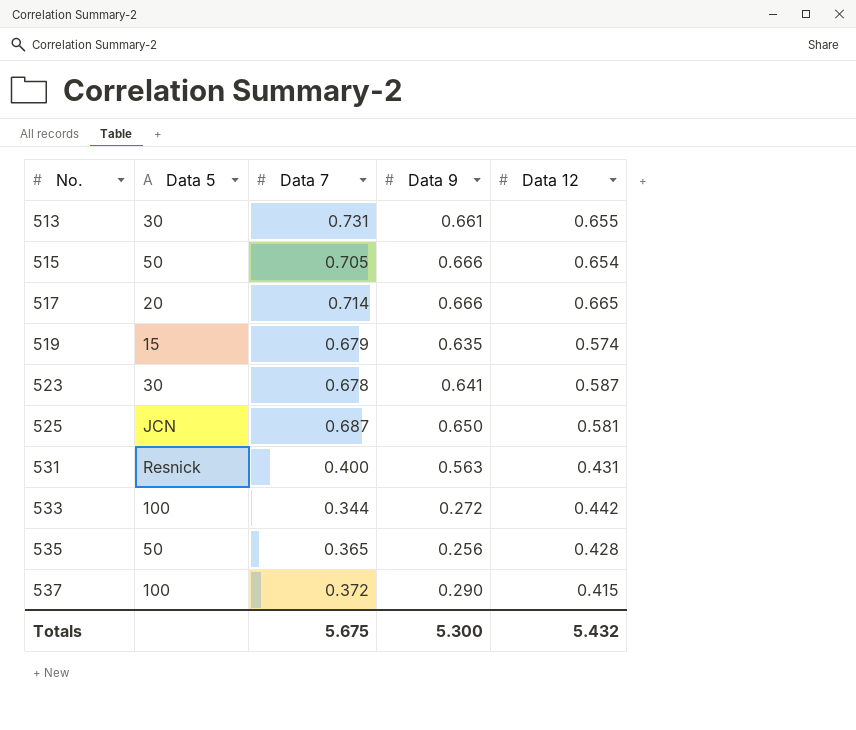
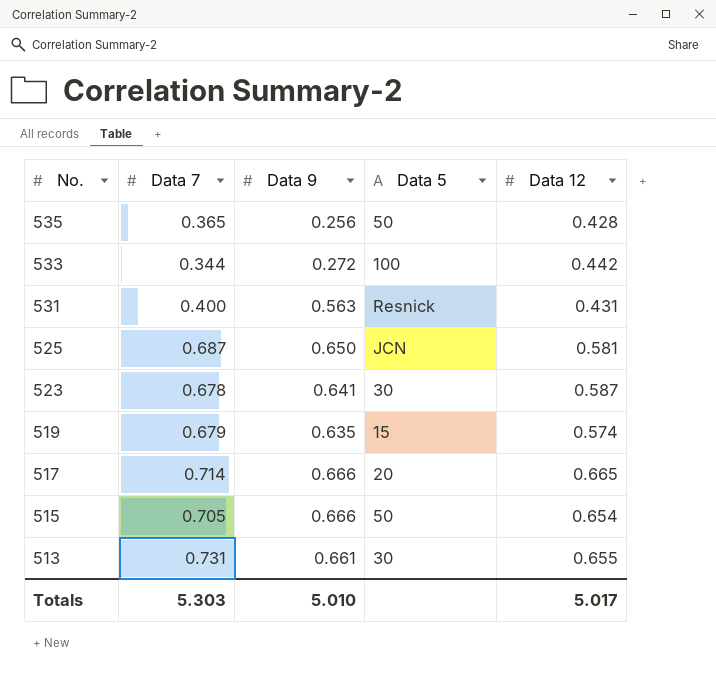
row order: No. ascending -> No. descending
column Data 5 | position: 2 -> 4
row 537: 100 | 0.372 | 0.290 | 0.415 -> none
Totals | Data 7: 5.675 -> 5.303
Totals | Data 9: 5.300 -> 5.010
Totals | Data 12: 5.432 -> 5.017

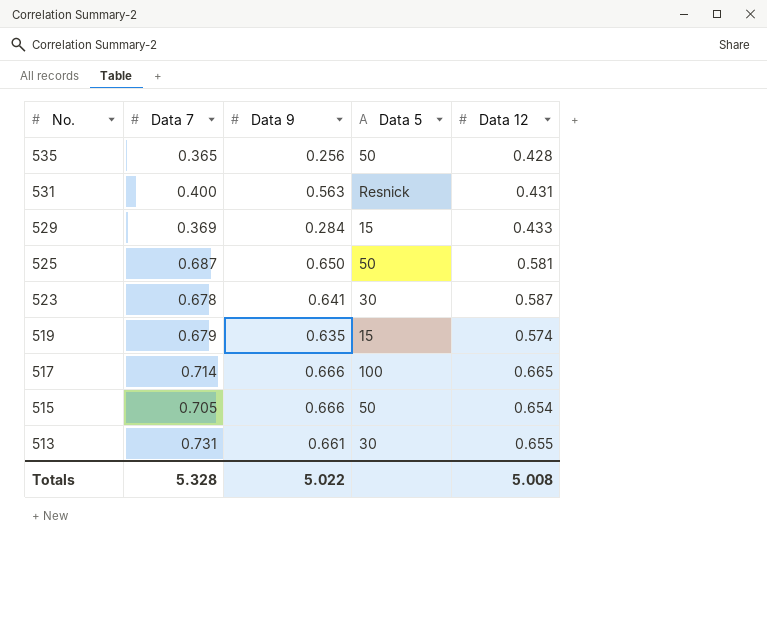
row 533: 0.344 | 0.272 | 100 | 0.442 -> none
row 529: none -> 0.369 | 0.284 | 15 | 0.433
525 | Data 5: JCN -> 50
517 | Data 5: 20 -> 100
Totals | Data 7: 5.303 -> 5.328
Totals | Data 9: 5.010 -> 5.022
Totals | Data 12: 5.017 -> 5.008

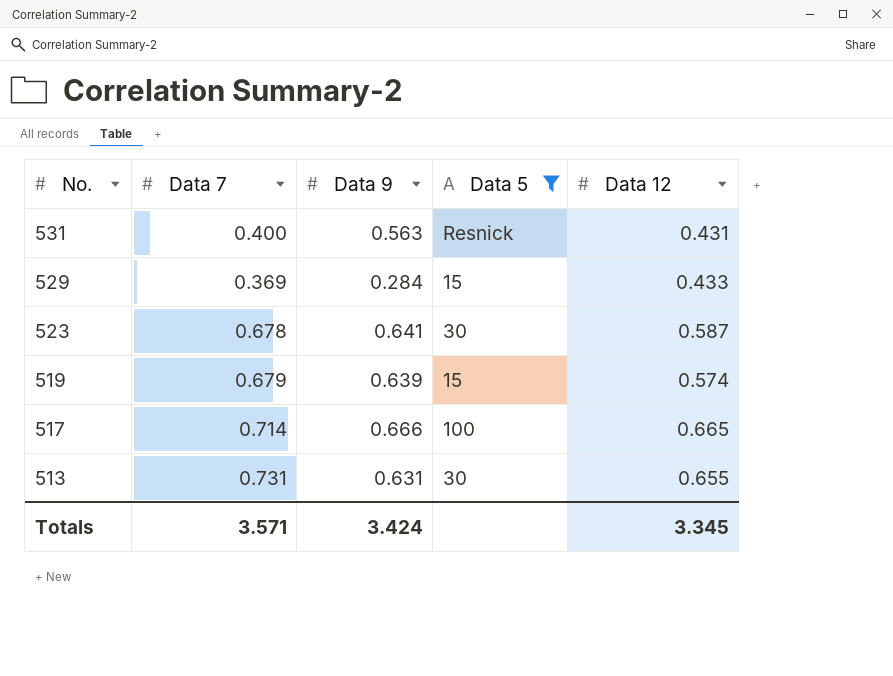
filter: none -> Data 5 != 50
519 | Data 9: 0.635 -> 0.639
513 | Data 9: 0.661 -> 0.631
Totals | Data 7: 5.328 -> 3.571
Totals | Data 9: 5.022 -> 3.424
Totals | Data 12: 5.008 -> 3.345

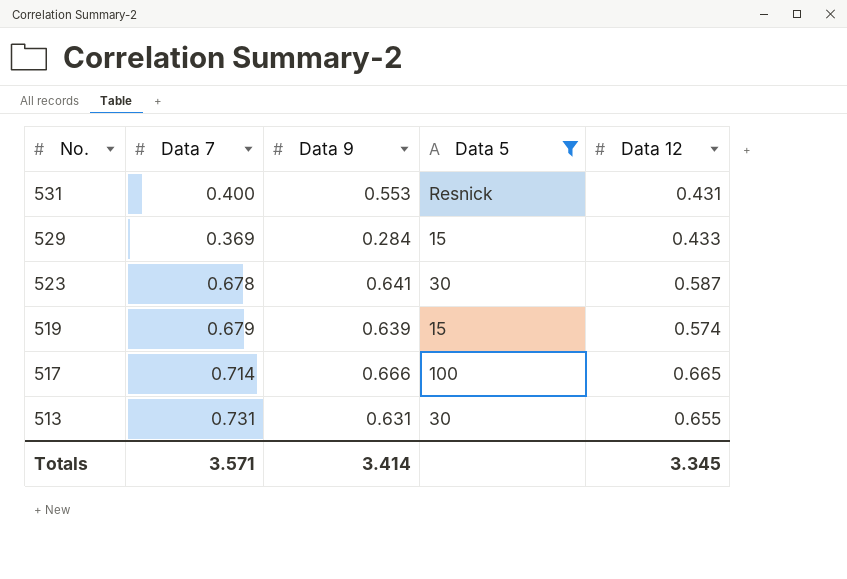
531 | Data 9: 0.563 -> 0.553
Totals | Data 9: 3.424 -> 3.414

